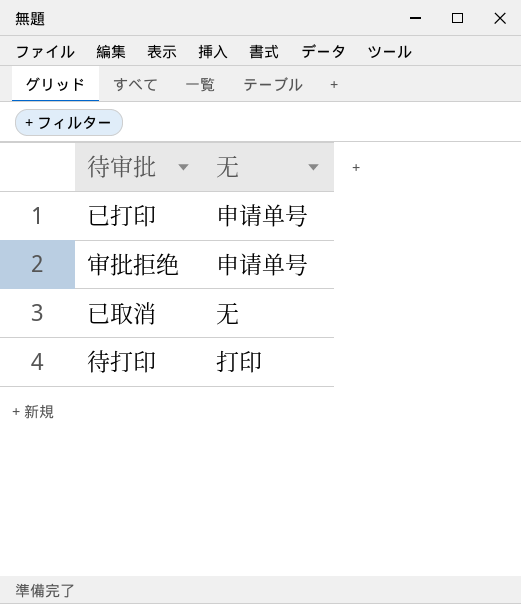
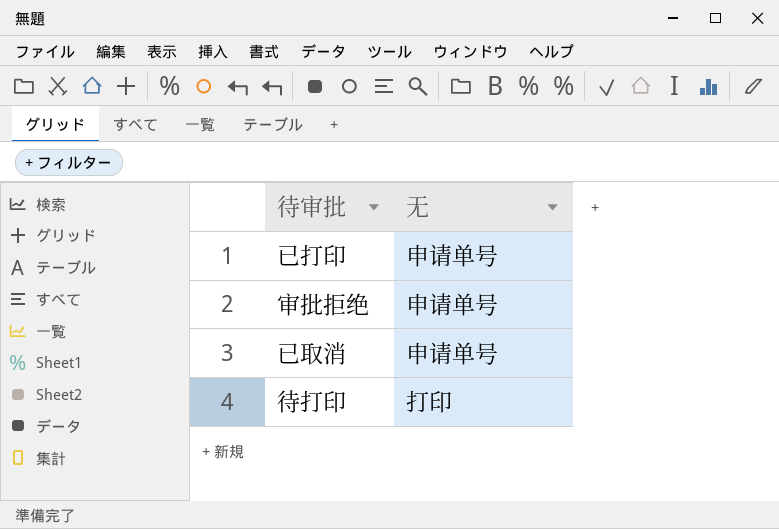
已取消 | 无: 无 -> 申请单号

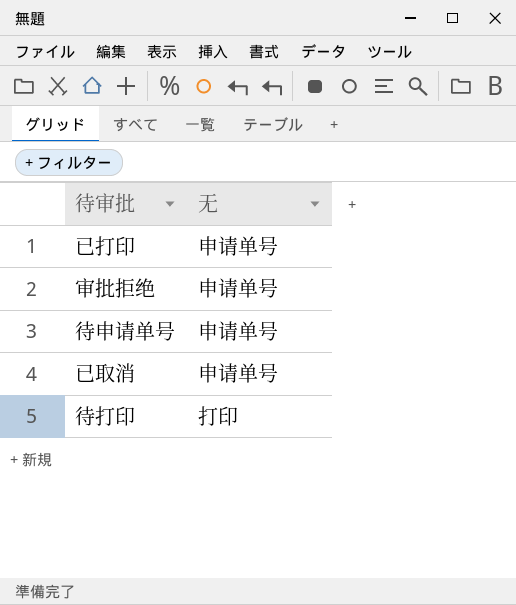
row 待申请单号: none -> 申请单号

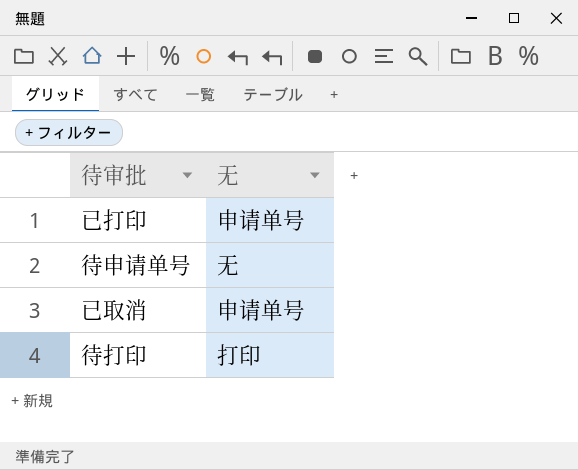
row 审批拒绝: 申请单号 -> none
待申请单号 | 无: 申请单号 -> 无

